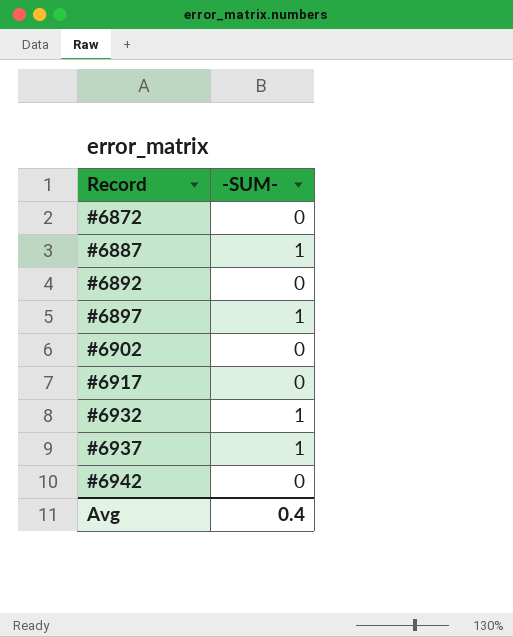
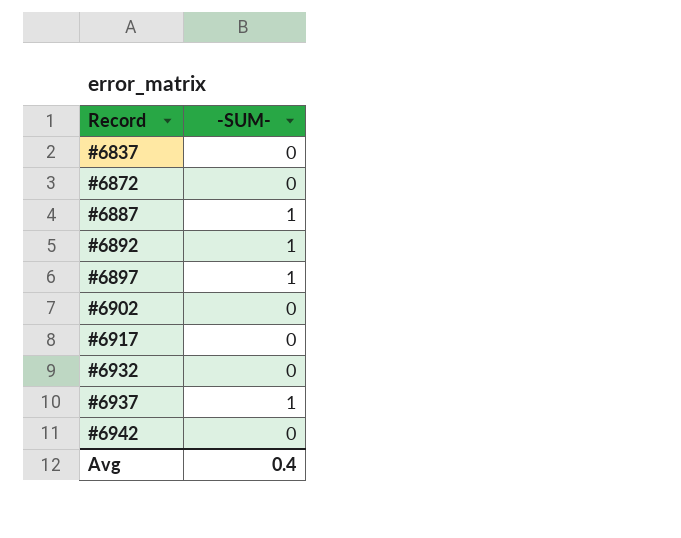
row #6837: none -> 0
#6892 | -SUM-: 0 -> 1
#6932 | -SUM-: 1 -> 0

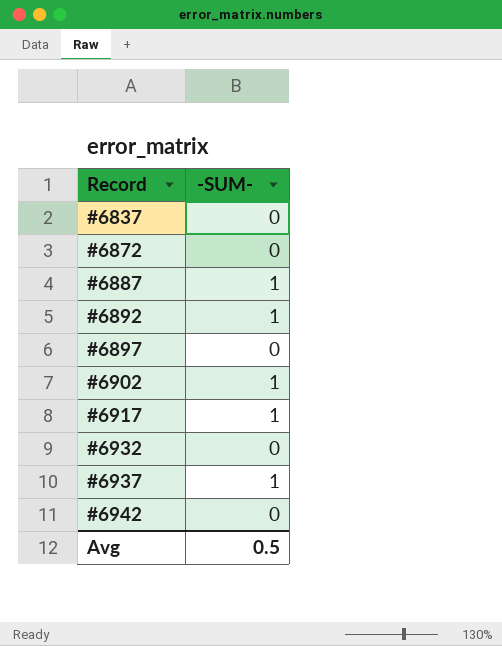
#6897 | -SUM-: 1 -> 0
#6902 | -SUM-: 0 -> 1
#6917 | -SUM-: 0 -> 1
Avg | -SUM-: 0.4 -> 0.5

